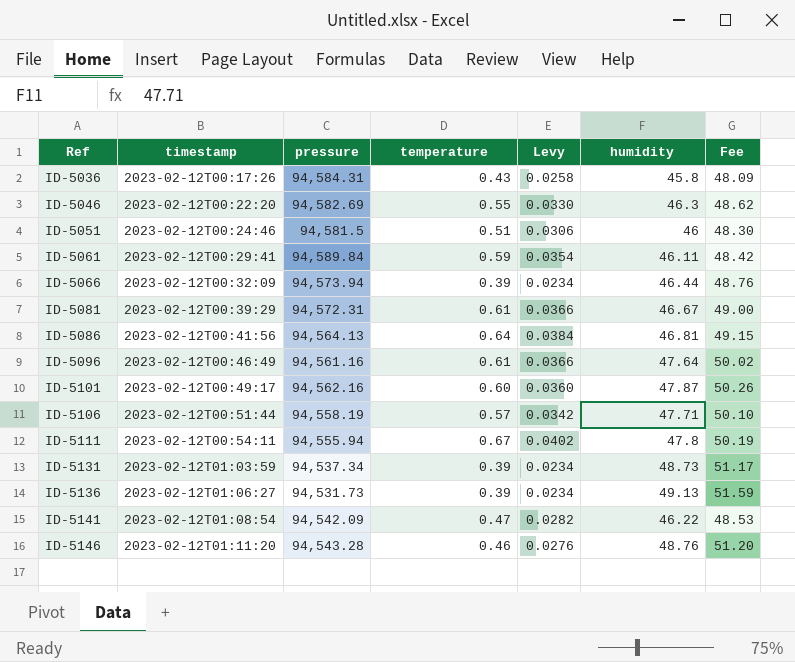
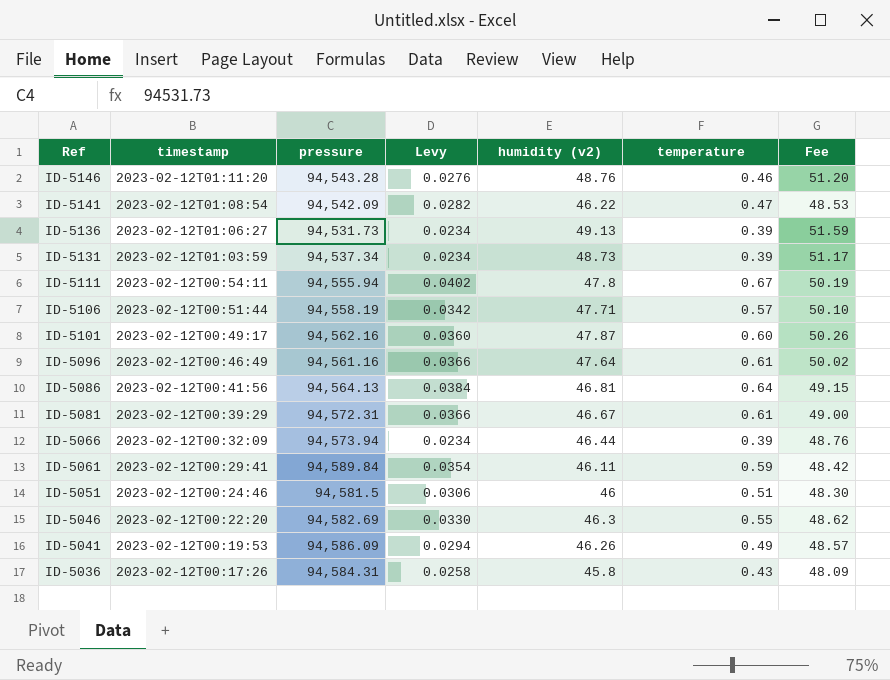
row order: Ref ascending -> Ref descending
column name: humidity -> humidity (v2)
column temperature | position: 4 -> 6
row ID-5041: none -> 2023-02-12T00:19:53 | 94,586.09 | 0.0294 | 46.26 | 0.49 | 48.57

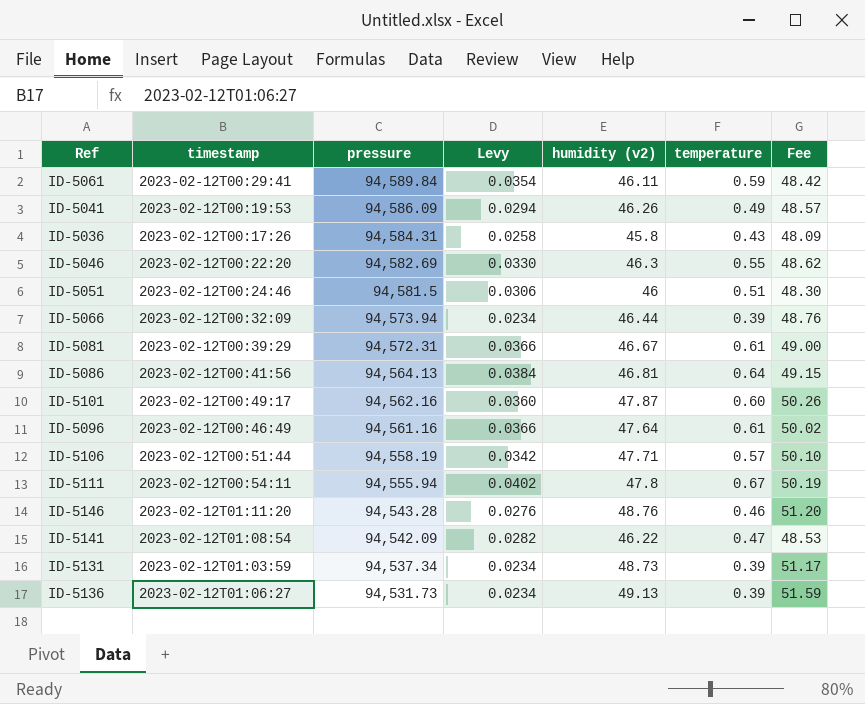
row order: Ref descending -> pressure descending

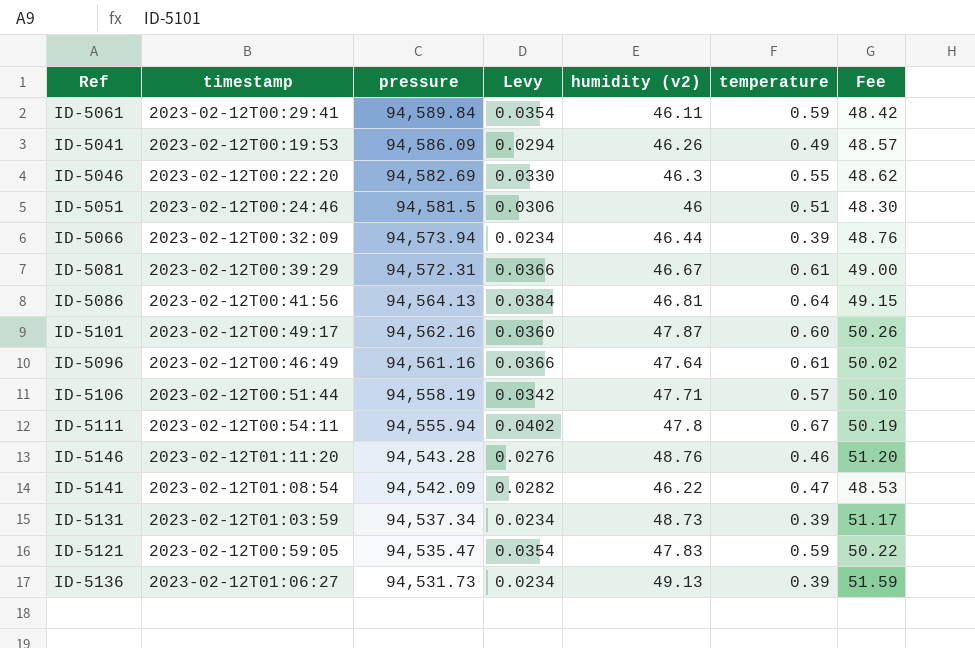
row ID-5036: 2023-02-12T00:17:26 | 94,584.31 | 0.0258 | 45.8 | 0.43 | 48.09 -> none
row ID-5121: none -> 2023-02-12T00:59:05 | 94,535.47 | 0.0354 | 47.83 | 0.59 | 50.22

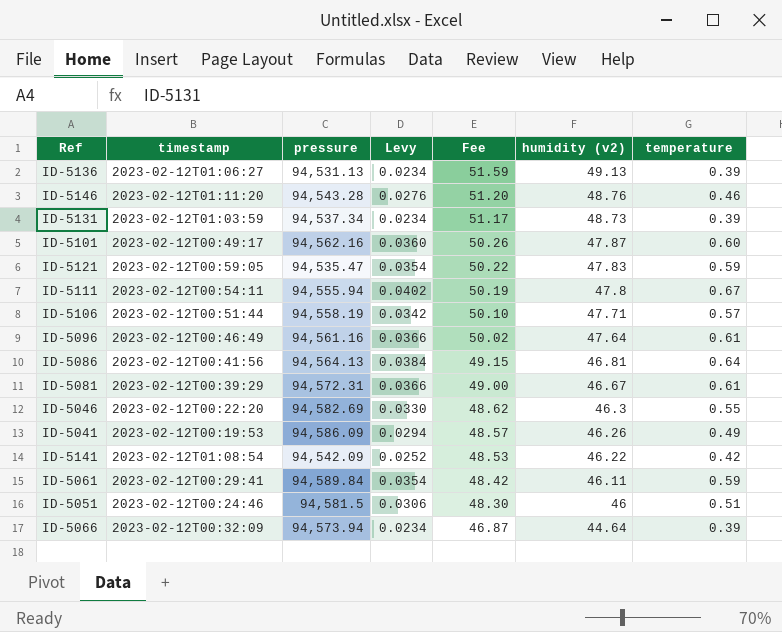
row order: pressure descending -> Fee descending
column Fee | position: 7 -> 5
ID-5136 | pressure: 94,531.73 -> 94,531.13
ID-5141 | Levy: 0.0282 -> 0.0252
ID-5141 | temperature: 0.47 -> 0.42
ID-5066 | Fee: 48.76 -> 46.87
ID-5066 | humidity (v2): 46.44 -> 44.64

